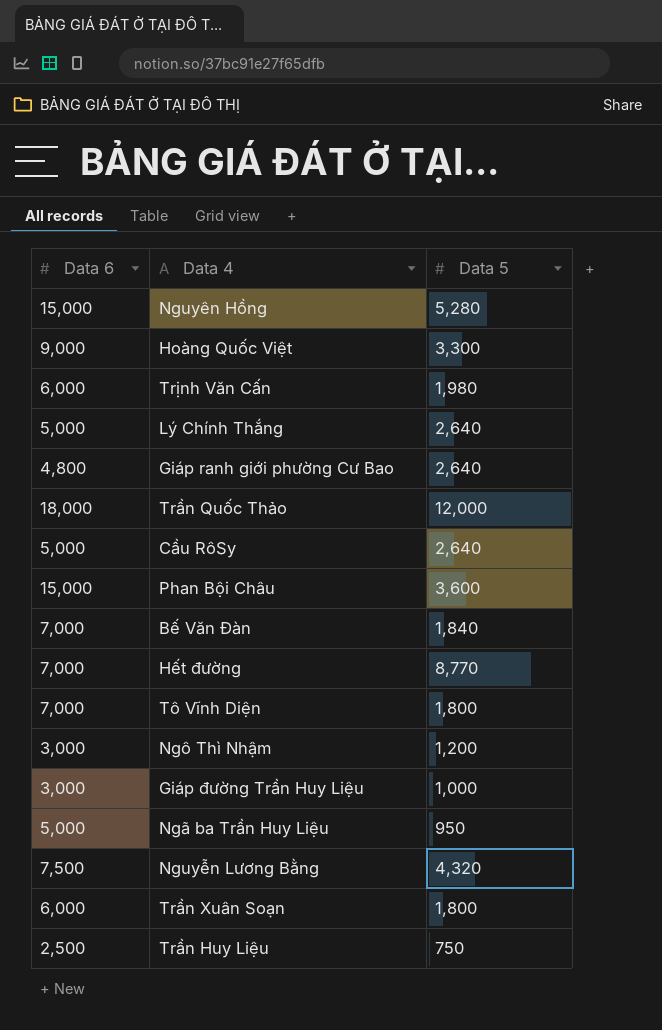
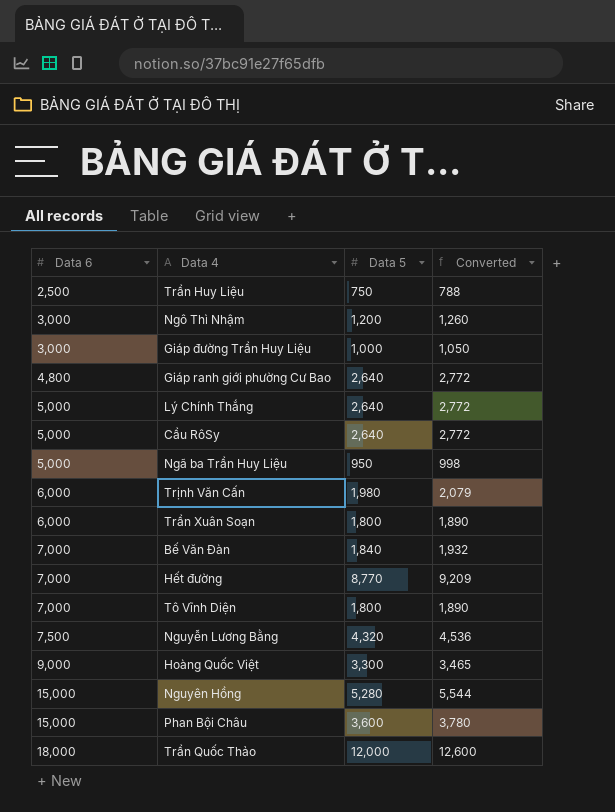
row order: none -> Data 6 ascending
column Converted | formula: none -> [Data 5] * 1.05

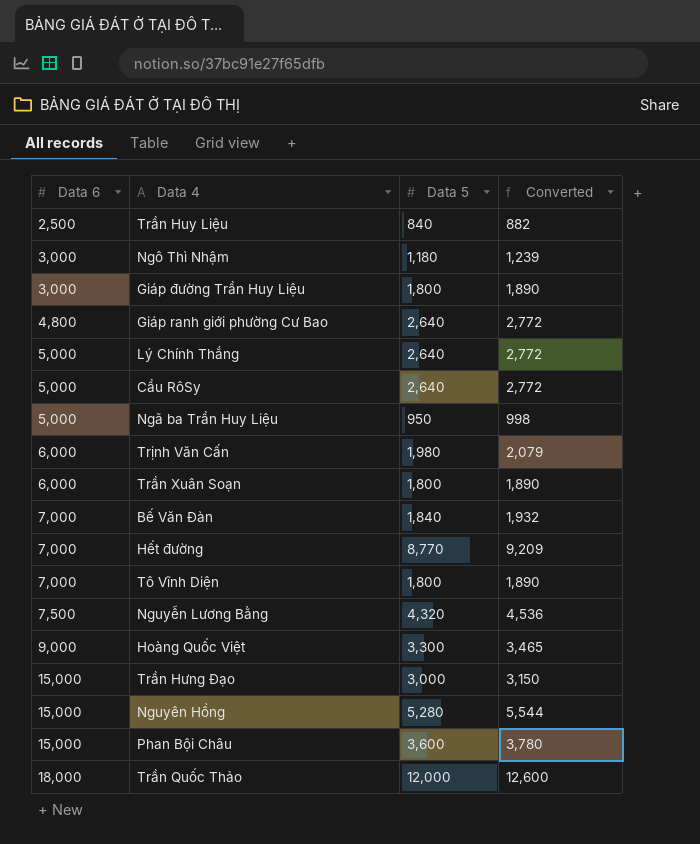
Trần Huy Liệu | Data 5: 750 -> 840
Trần Huy Liệu | Converted: 788 -> 882
Ngô Thì Nhậm | Data 5: 1,200 -> 1,180
Ngô Thì Nhậm | Converted: 1,260 -> 1,239
Giáp đường Trần Huy Liệu | Data 5: 1,000 -> 1,800
Giáp đường Trần Huy Liệu | Converted: 1,050 -> 1,890
row Trần Hưng Đạo: none -> 15,000 | 3,000 | 3,150

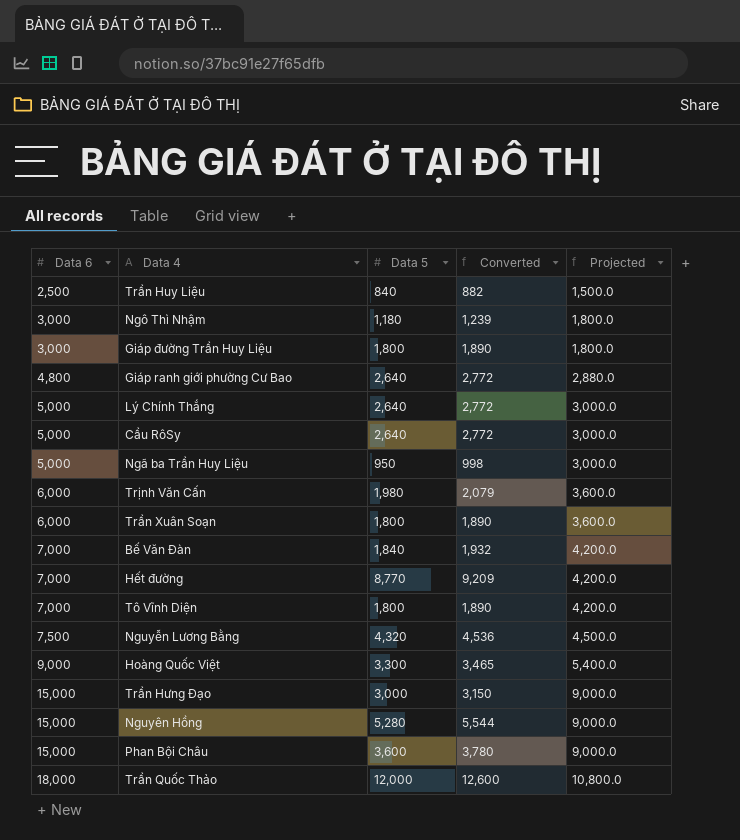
column Projected | formula: none -> [Data 6] * 0.6

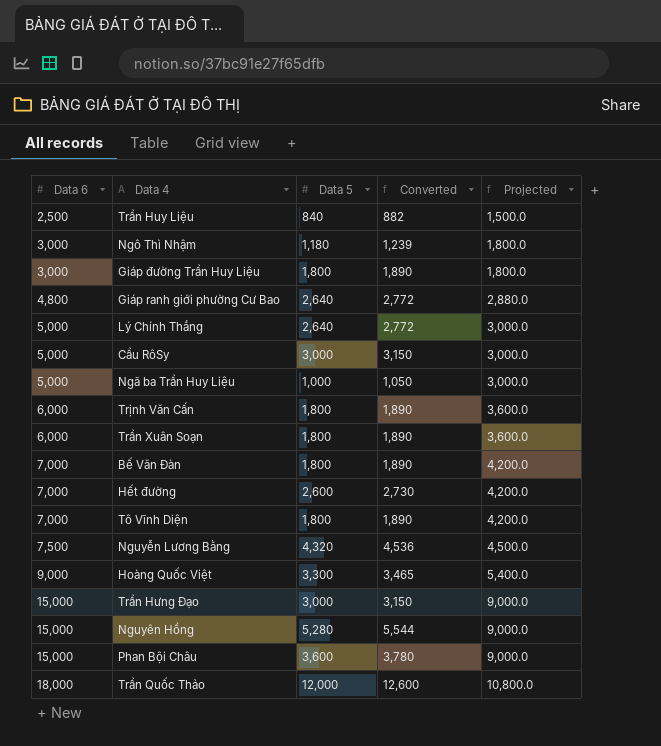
Cầu RôSy | Data 5: 2,640 -> 3,000
Cầu RôSy | Converted: 2,772 -> 3,150
Ngã ba Trần Huy Liệu | Data 5: 950 -> 1,000
Ngã ba Trần Huy Liệu | Converted: 998 -> 1,050
Trịnh Văn Cấn | Data 5: 1,980 -> 1,800
Trịnh Văn Cấn | Converted: 2,079 -> 1,890
Bế Văn Đàn | Data 5: 1,840 -> 1,800
Bế Văn Đàn | Converted: 1,932 -> 1,890
Hết đường | Data 5: 8,770 -> 2,600
Hết đường | Converted: 9,209 -> 2,730

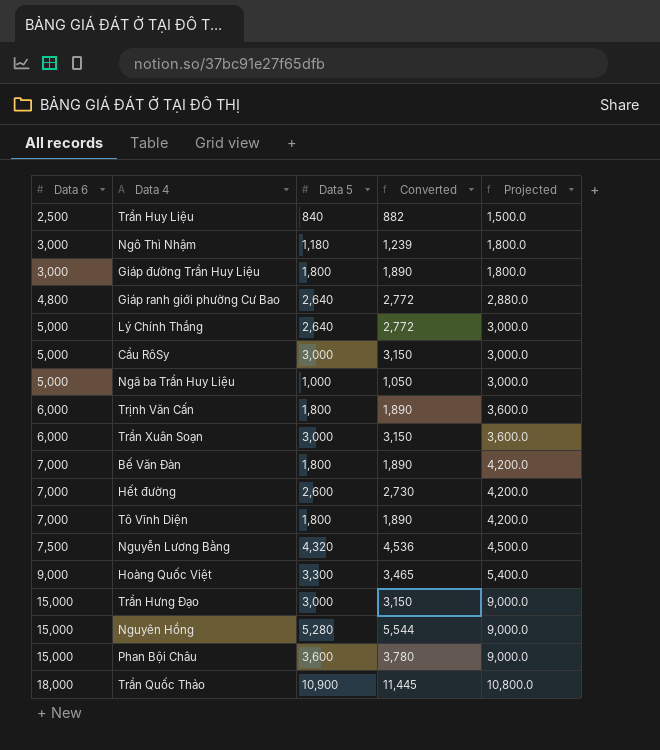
Trần Xuân Soạn | Data 5: 1,800 -> 3,000
Trần Xuân Soạn | Converted: 1,890 -> 3,150
Trần Quốc Thảo | Data 5: 12,000 -> 10,900
Trần Quốc Thảo | Converted: 12,600 -> 11,445

